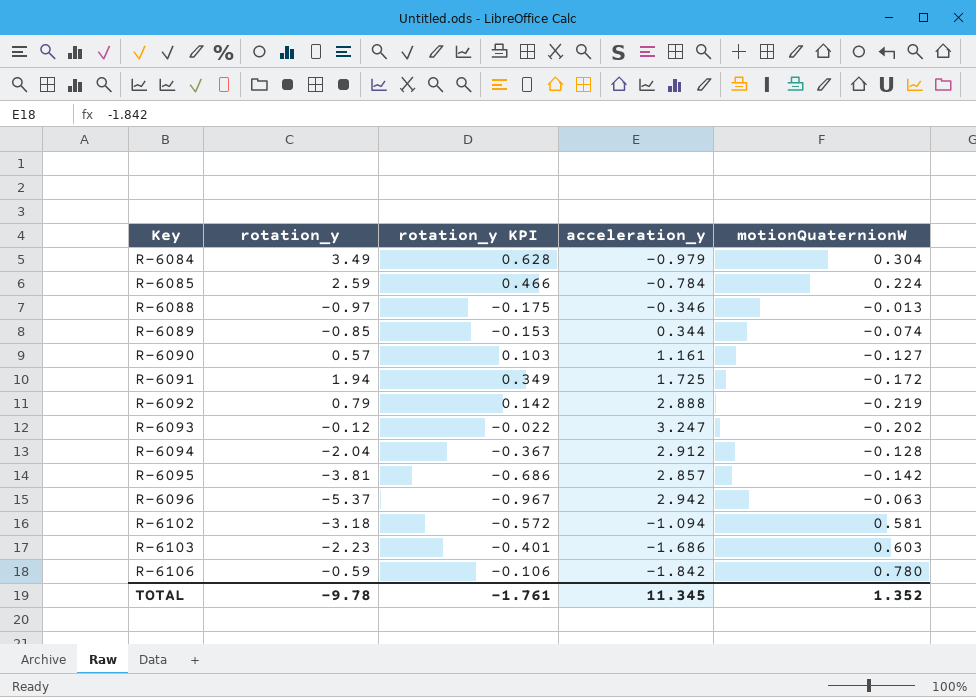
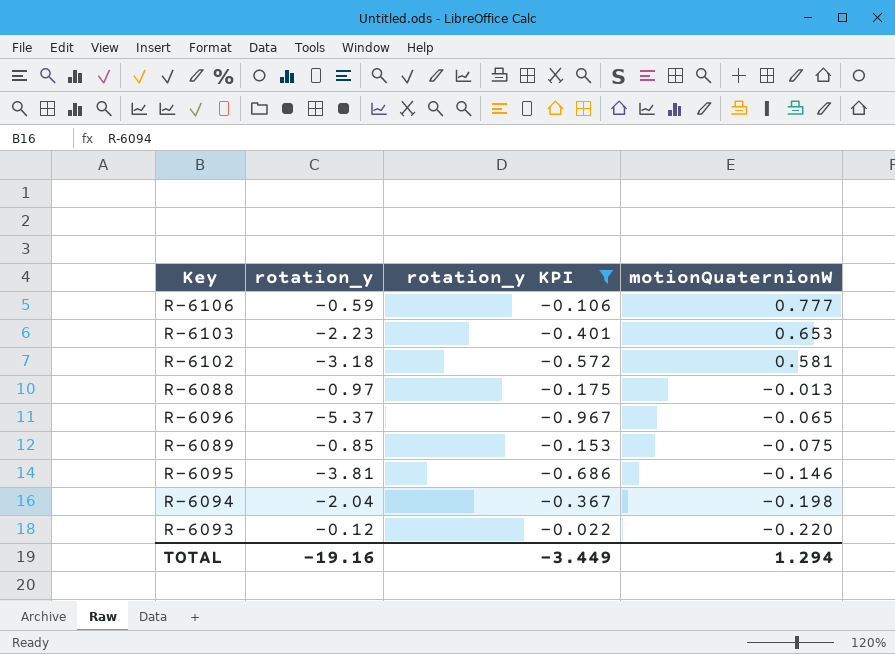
filter: none -> rotation_y KPI <= -0.022
row order: Key ascending -> motionQuaternionW descending
column acceleration_y | position: 4 -> none
R-6106 | motionQuaternionW: 0.780 -> 0.777
R-6103 | motionQuaternionW: 0.603 -> 0.653
R-6096 | motionQuaternionW: -0.063 -> -0.065
R-6089 | motionQuaternionW: -0.074 -> -0.075
R-6095 | motionQuaternionW: -0.142 -> -0.146
R-6094 | motionQuaternionW: -0.128 -> -0.198
R-6093 | motionQuaternionW: -0.202 -> -0.220
TOTAL | rotation_y: -9.78 -> -19.16
TOTAL | rotation_y KPI: -1.761 -> -3.449
TOTAL | motionQuaternionW: 1.352 -> 1.294

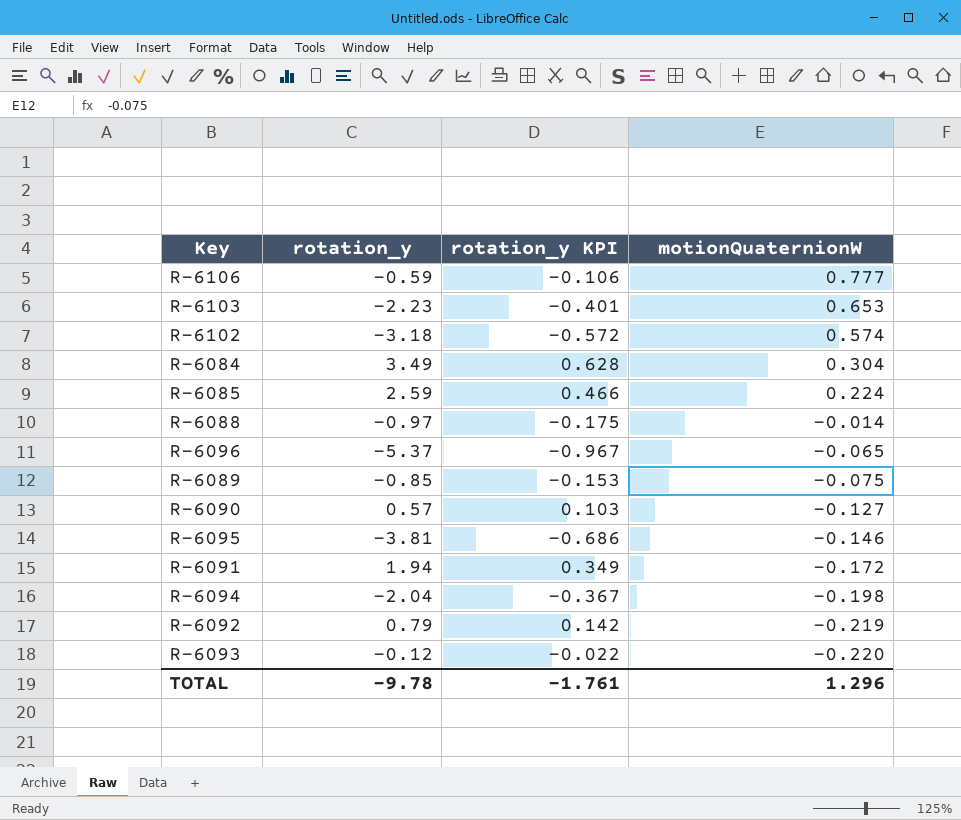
filter: rotation_y KPI <= -0.022 -> none
R-6102 | motionQuaternionW: 0.581 -> 0.574
R-6088 | motionQuaternionW: -0.013 -> -0.014
TOTAL | rotation_y: -19.16 -> -9.78
TOTAL | rotation_y KPI: -3.449 -> -1.761
TOTAL | motionQuaternionW: 1.294 -> 1.296

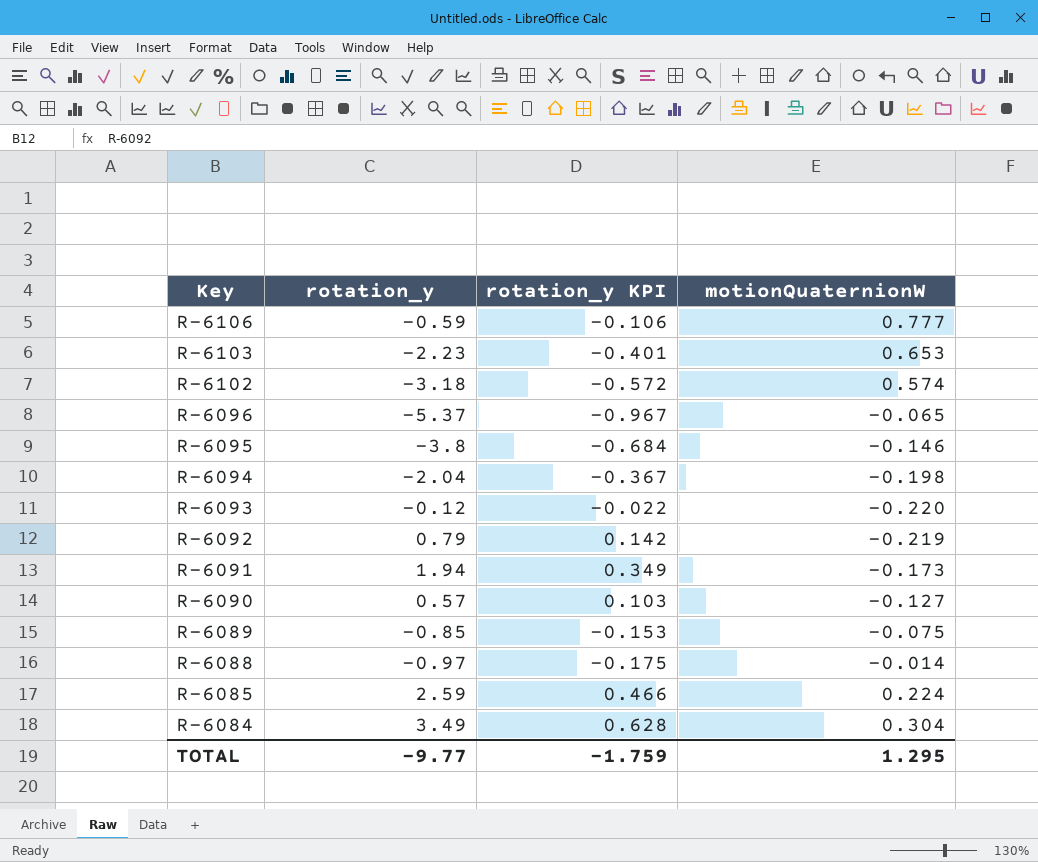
row order: motionQuaternionW descending -> Key descending
R-6095 | rotation_y: -3.81 -> -3.8
R-6095 | rotation_y KPI: -0.686 -> -0.684
R-6091 | motionQuaternionW: -0.172 -> -0.173
TOTAL | rotation_y: -9.78 -> -9.77
TOTAL | rotation_y KPI: -1.761 -> -1.759
TOTAL | motionQuaternionW: 1.296 -> 1.295

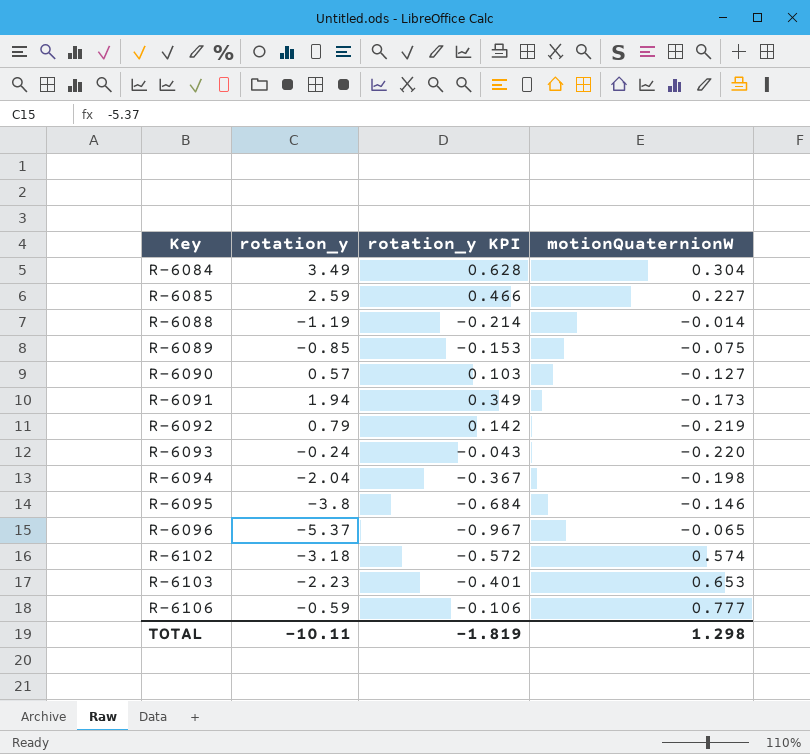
row order: Key descending -> Key ascending
R-6085 | motionQuaternionW: 0.224 -> 0.227
R-6088 | rotation_y: -0.97 -> -1.19
R-6088 | rotation_y KPI: -0.175 -> -0.214
R-6093 | rotation_y: -0.12 -> -0.24
R-6093 | rotation_y KPI: -0.022 -> -0.043
TOTAL | rotation_y: -9.77 -> -10.11
TOTAL | rotation_y KPI: -1.759 -> -1.819
TOTAL | motionQuaternionW: 1.295 -> 1.298

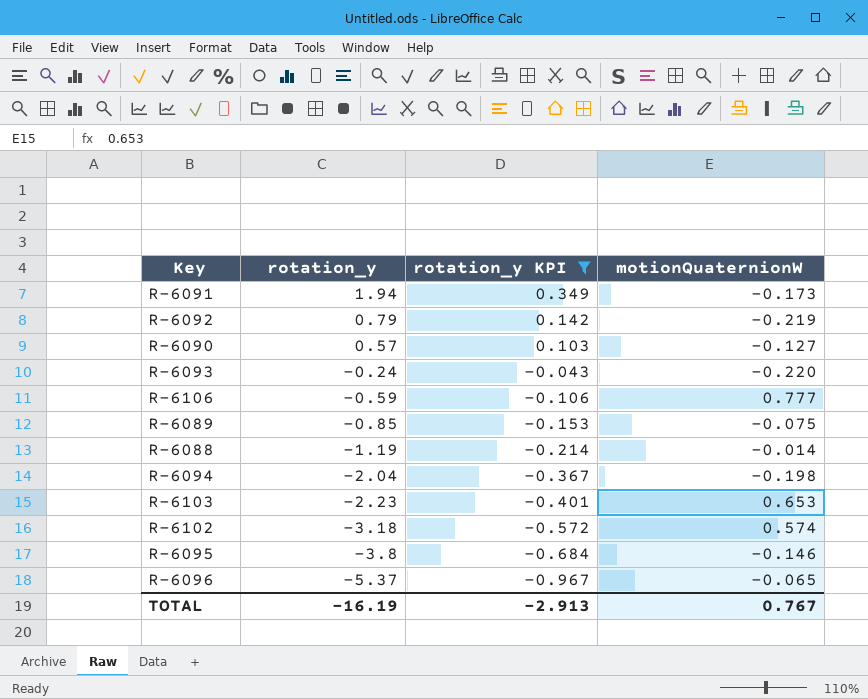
filter: none -> rotation_y KPI <= 0.349
row order: Key ascending -> rotation_y descending
TOTAL | rotation_y: -10.11 -> -16.19
TOTAL | rotation_y KPI: -1.819 -> -2.913
TOTAL | motionQuaternionW: 1.298 -> 0.767

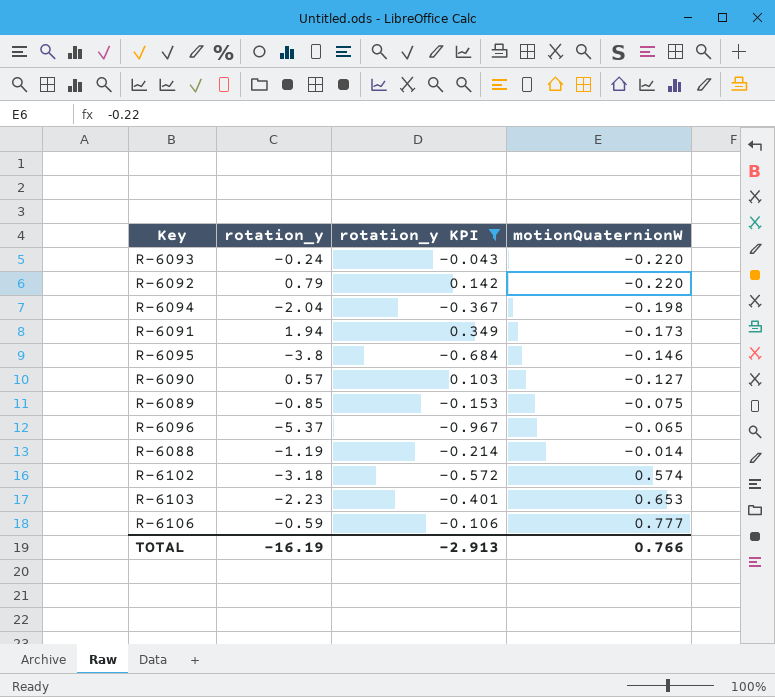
row order: rotation_y descending -> motionQuaternionW ascending
R-6092 | motionQuaternionW: -0.219 -> -0.220
TOTAL | motionQuaternionW: 0.767 -> 0.766

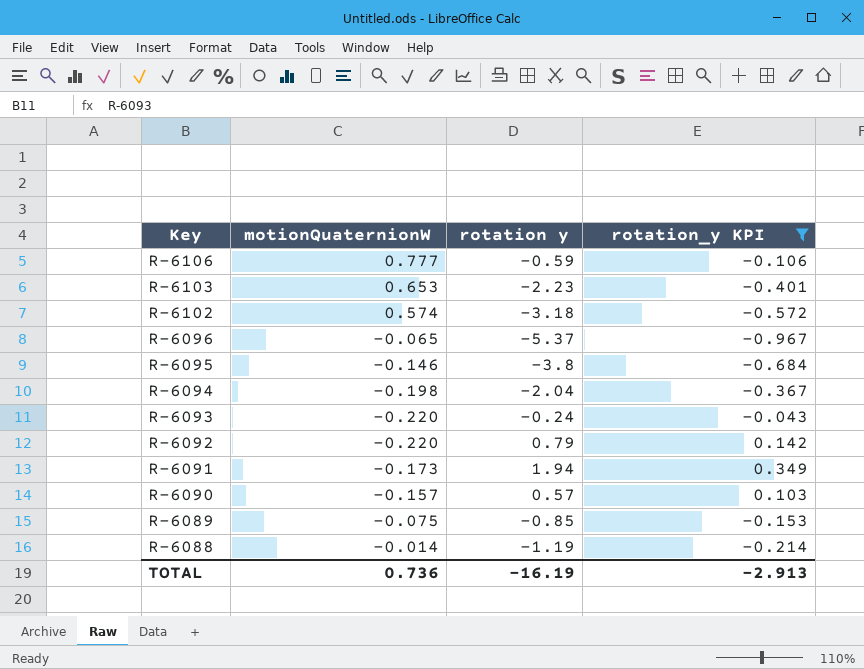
row order: motionQuaternionW ascending -> Key descending
column motionQuaternionW | position: 4 -> 2
column name: rotation_y -> rotation y
R-6090 | motionQuaternionW: -0.127 -> -0.157
TOTAL | motionQuaternionW: 0.766 -> 0.736

